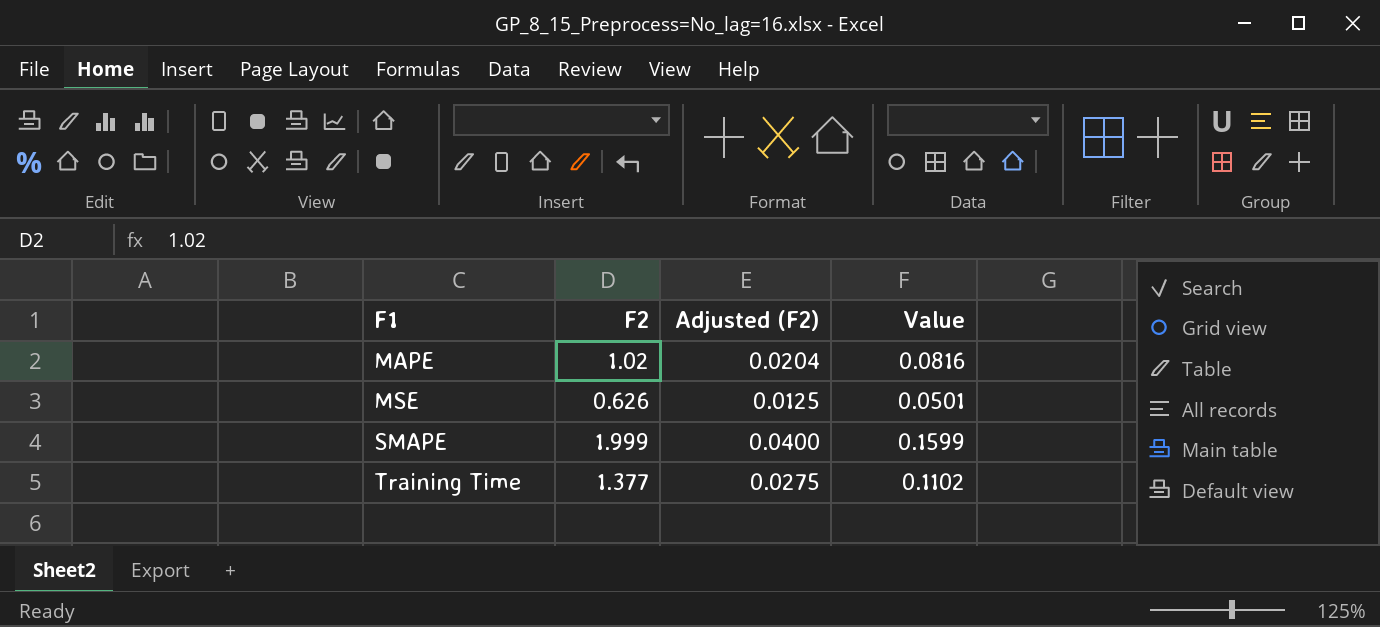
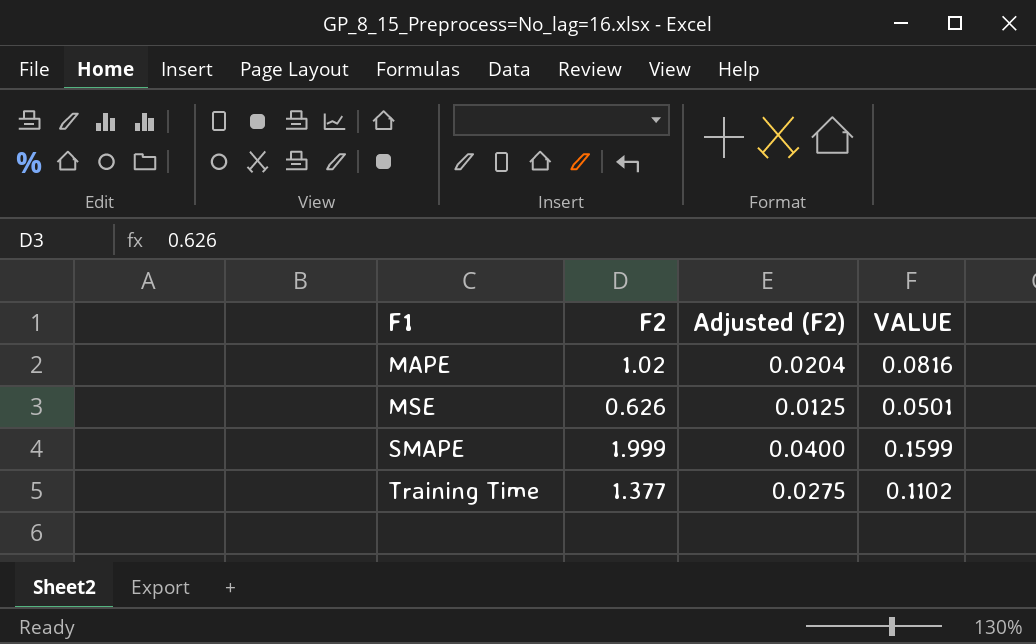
column name: Value -> VALUE

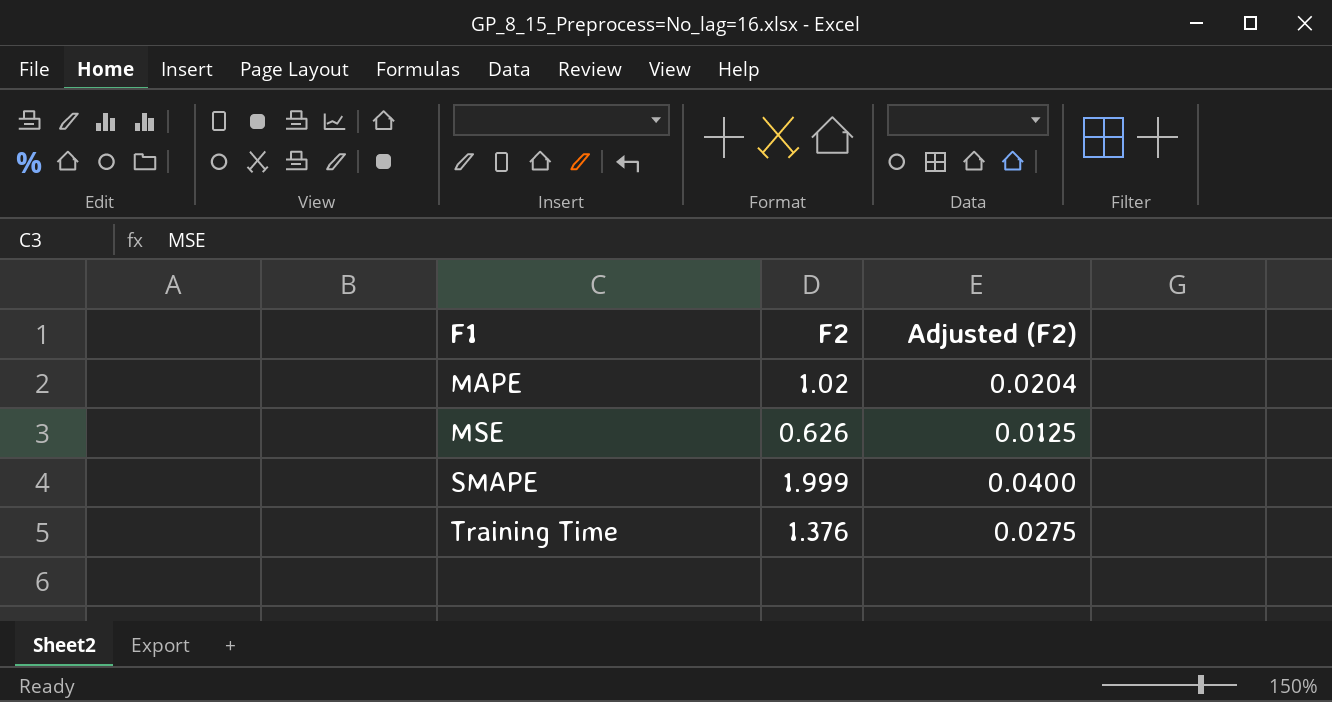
column VALUE | formula: [F2] * 0.08 -> none
Training Time | F2: 1.377 -> 1.376

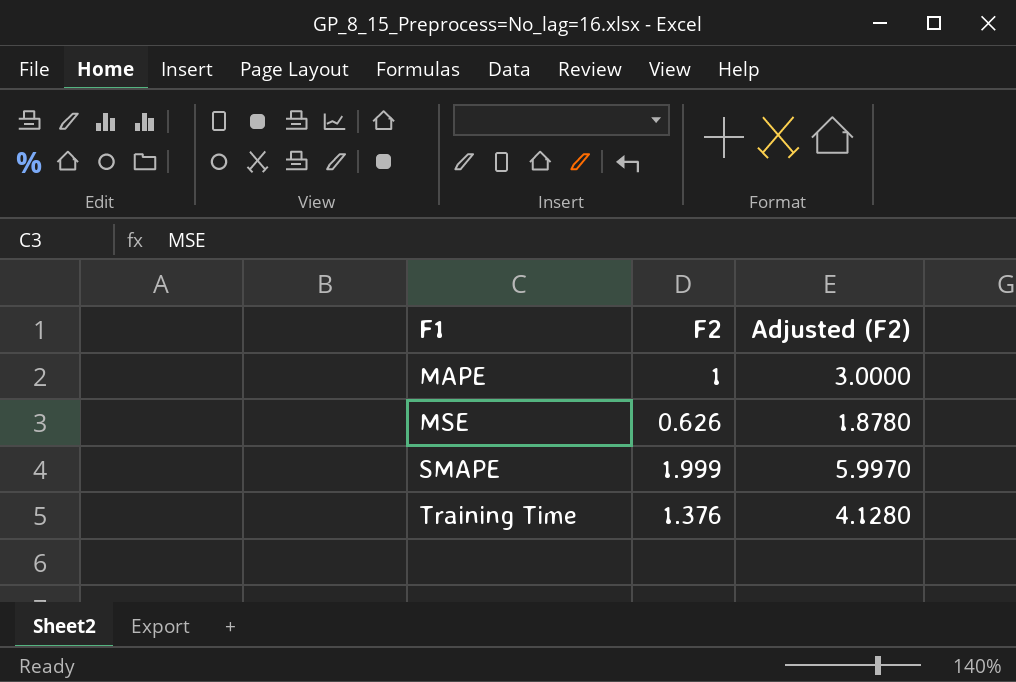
column Adjusted (F2) | formula: [F2] * 0.02 -> [F2] * 3
MAPE | F2: 1.02 -> 1

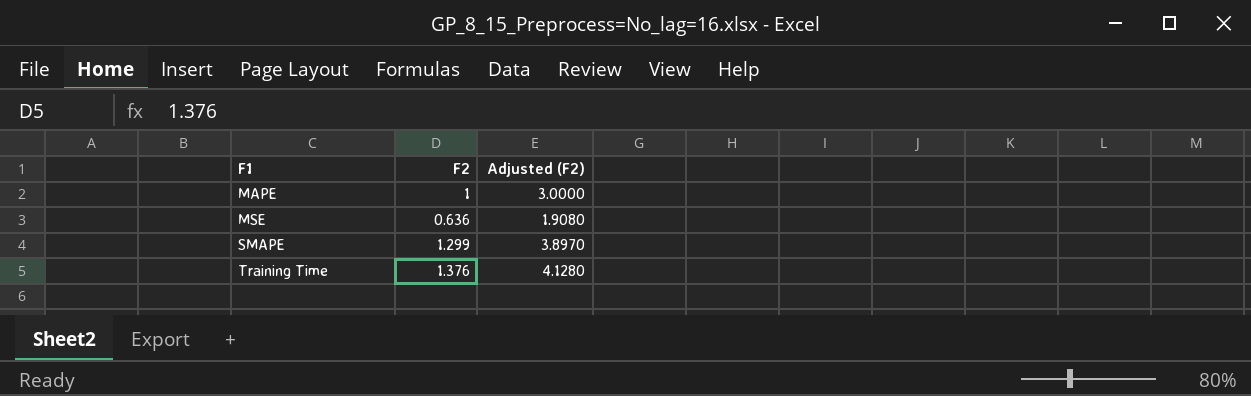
MSE | F2: 0.626 -> 0.636
MSE | Adjusted (F2): 1.8780 -> 1.9080
SMAPE | F2: 1.999 -> 1.299
SMAPE | Adjusted (F2): 5.9970 -> 3.8970

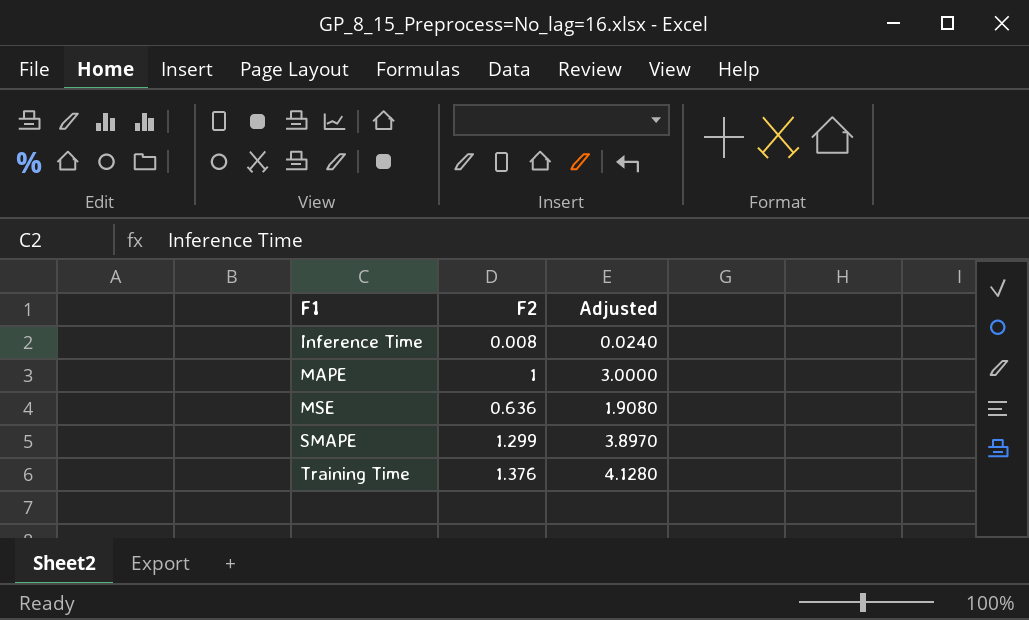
column name: Adjusted (F2) -> Adjusted
row Inference Time: none -> 0.008 | 0.0240

